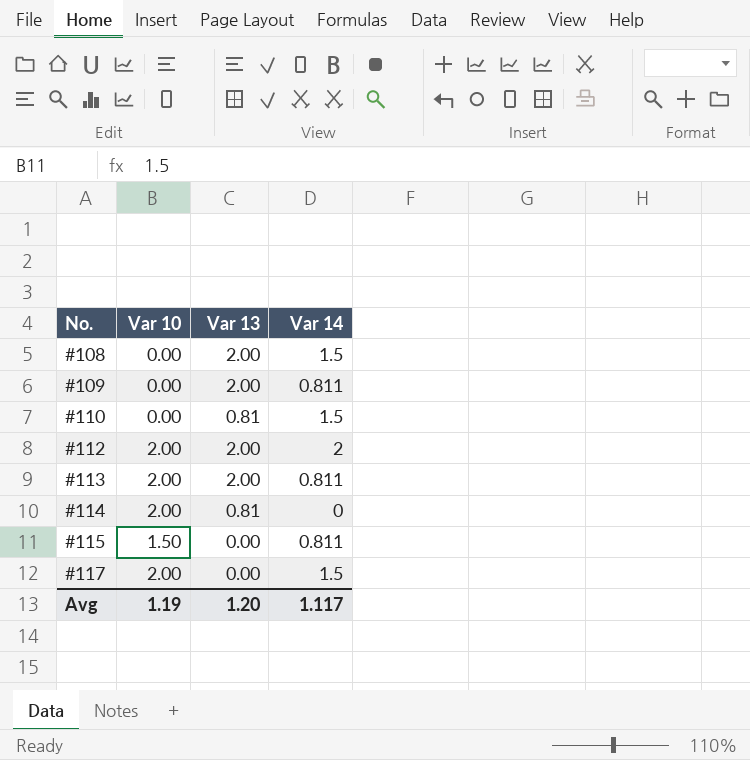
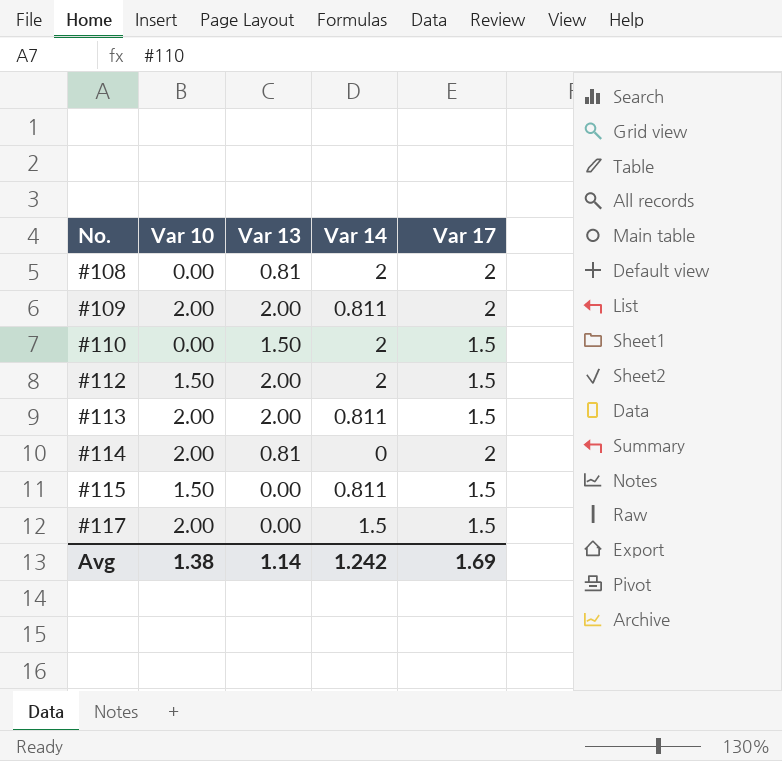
column Var 17 | position: none -> 5
#108 | Var 13: 2.00 -> 0.81
#108 | Var 14: 1.5 -> 2
#109 | Var 10: 0.00 -> 2.00
#110 | Var 13: 0.81 -> 1.50
#110 | Var 14: 1.5 -> 2
#112 | Var 10: 2.00 -> 1.50
Avg | Var 10: 1.19 -> 1.38
Avg | Var 13: 1.20 -> 1.14
Avg | Var 14: 1.117 -> 1.242

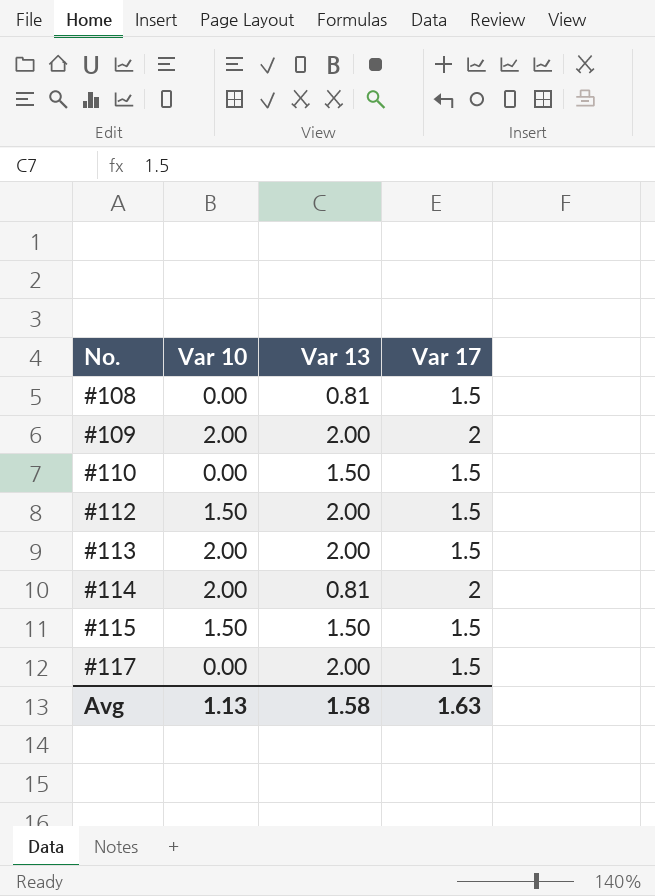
column Var 14 | position: 4 -> none
#108 | Var 17: 2 -> 1.5
#115 | Var 13: 0.00 -> 1.50
#117 | Var 10: 2.00 -> 0.00
#117 | Var 13: 0.00 -> 2.00
Avg | Var 10: 1.38 -> 1.13
Avg | Var 13: 1.14 -> 1.58
Avg | Var 17: 1.69 -> 1.63

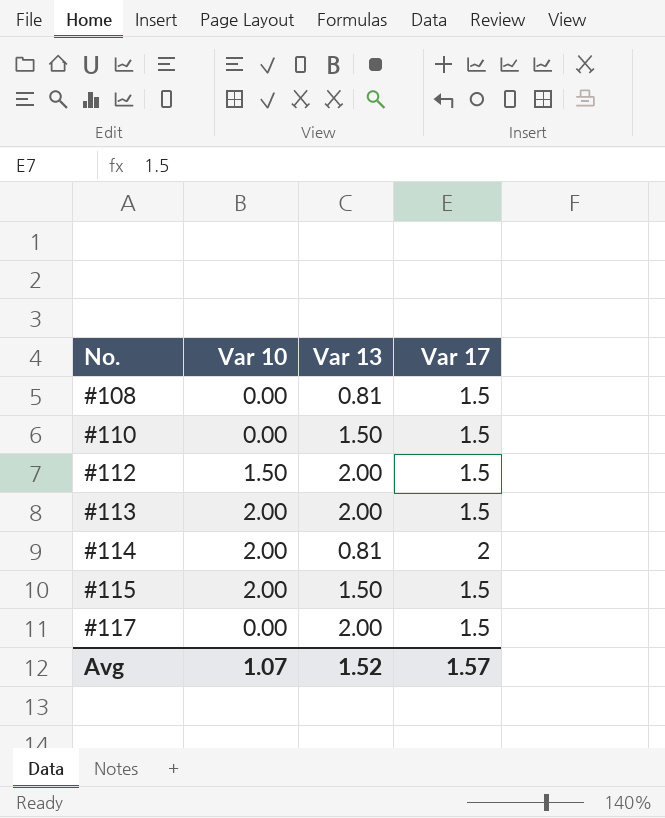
row #109: 2.00 | 2.00 | 2 -> none
#115 | Var 10: 1.50 -> 2.00
Avg | Var 10: 1.13 -> 1.07
Avg | Var 13: 1.58 -> 1.52
Avg | Var 17: 1.63 -> 1.57

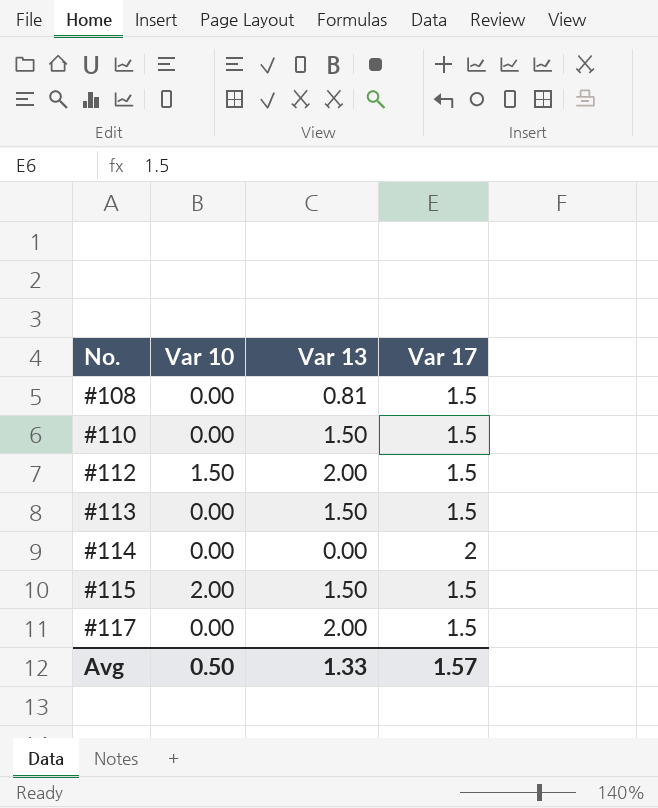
#113 | Var 10: 2.00 -> 0.00
#113 | Var 13: 2.00 -> 1.50
#114 | Var 10: 2.00 -> 0.00
#114 | Var 13: 0.81 -> 0.00
Avg | Var 10: 1.07 -> 0.50
Avg | Var 13: 1.52 -> 1.33

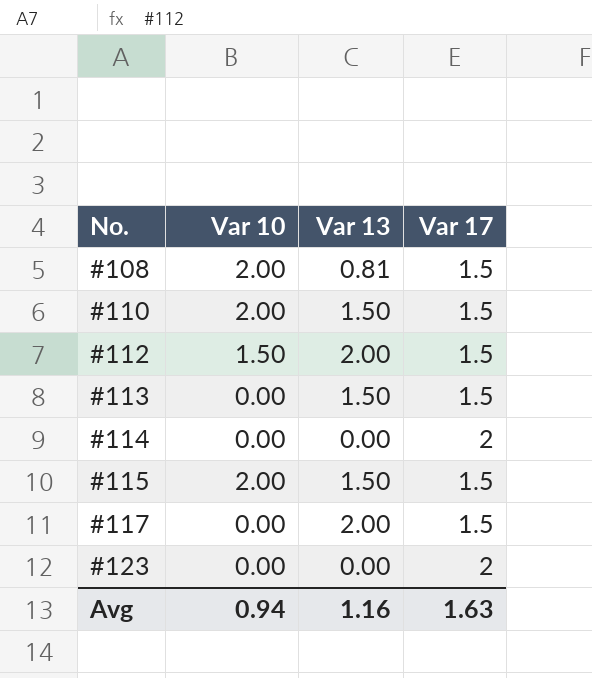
#108 | Var 10: 0.00 -> 2.00
#110 | Var 10: 0.00 -> 2.00
row #123: none -> 0.00 | 0.00 | 2
Avg | Var 10: 0.50 -> 0.94
Avg | Var 13: 1.33 -> 1.16
Avg | Var 17: 1.57 -> 1.63

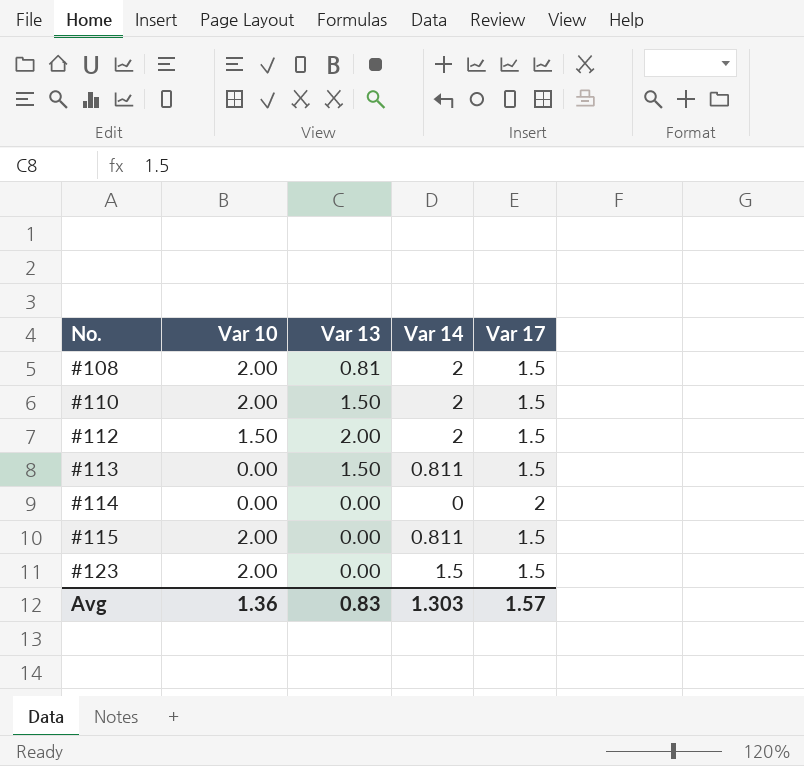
column Var 14 | position: none -> 4
row #117: 0.00 | 2.00 | 1.5 -> none
#115 | Var 13: 1.50 -> 0.00
#123 | Var 10: 0.00 -> 2.00
#123 | Var 17: 2 -> 1.5
Avg | Var 10: 0.94 -> 1.36
Avg | Var 13: 1.16 -> 0.83
Avg | Var 17: 1.63 -> 1.57

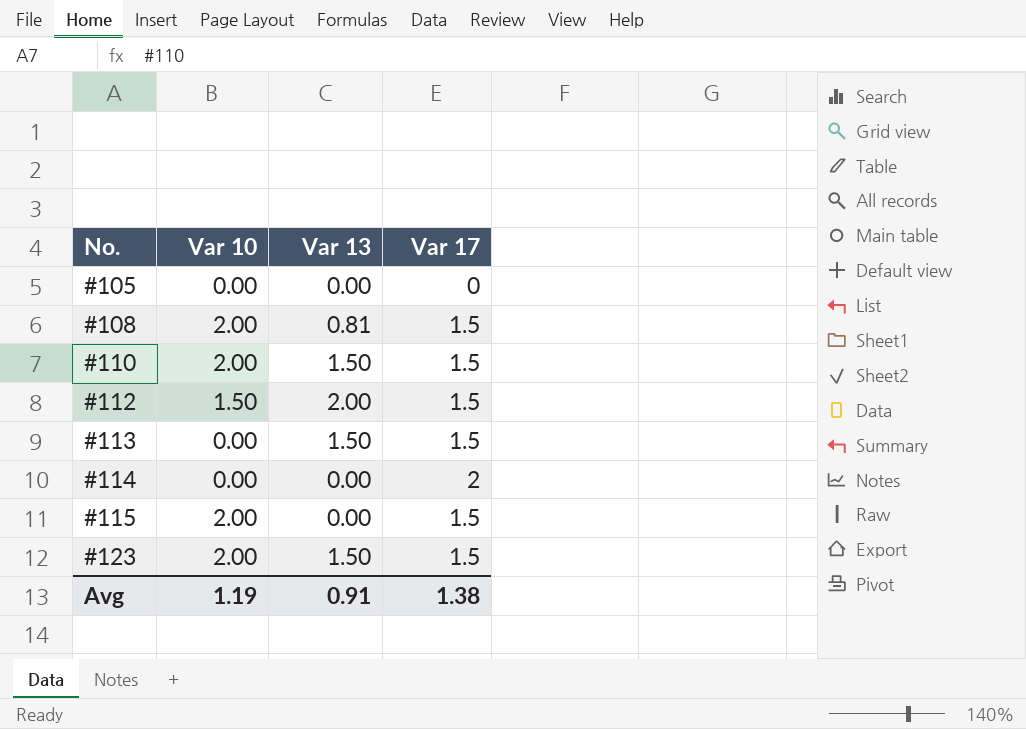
column Var 14 | position: 4 -> none
row #105: none -> 0.00 | 0.00 | 0
#123 | Var 13: 0.00 -> 1.50
Avg | Var 10: 1.36 -> 1.19
Avg | Var 13: 0.83 -> 0.91
Avg | Var 17: 1.57 -> 1.38

